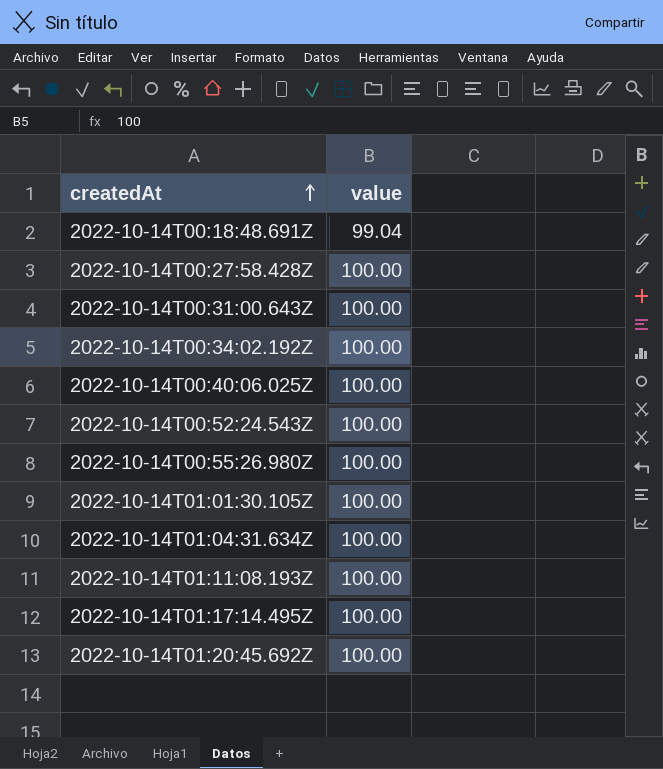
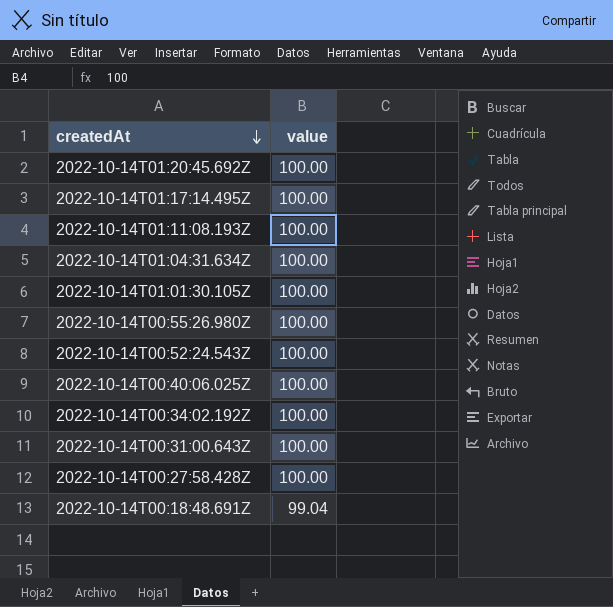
row order: createdAt ascending -> createdAt descending

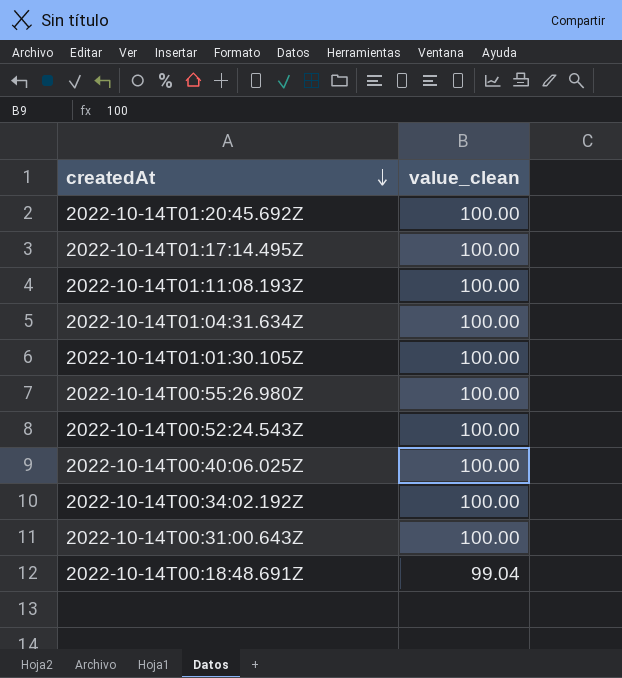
column name: value -> value_clean
row 2022-10-14T00:27:58.428Z: 100.00 -> none

